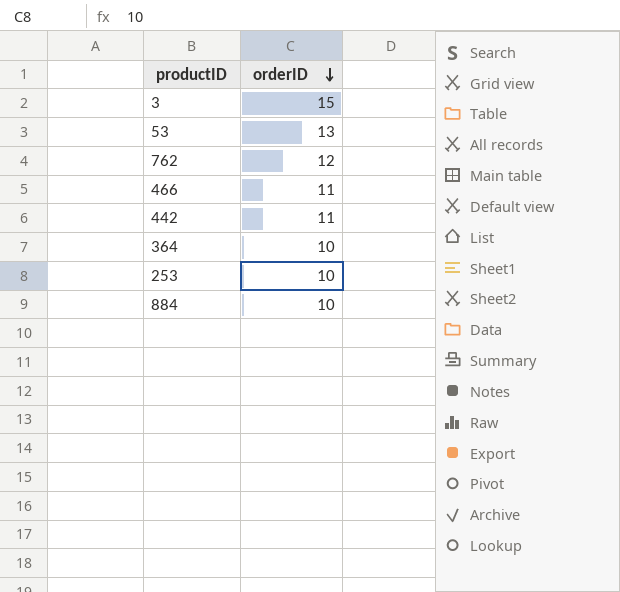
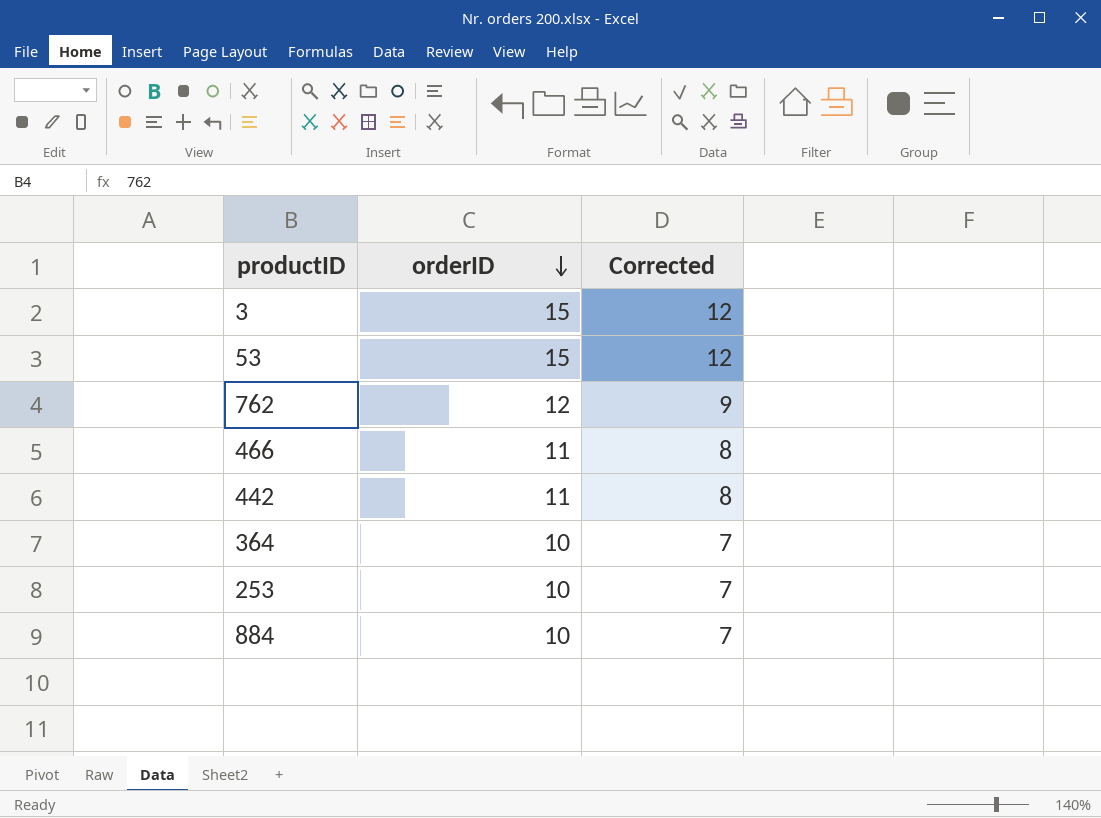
column Corrected | formula: none -> [orderID] - 3
53 | orderID: 13 -> 15

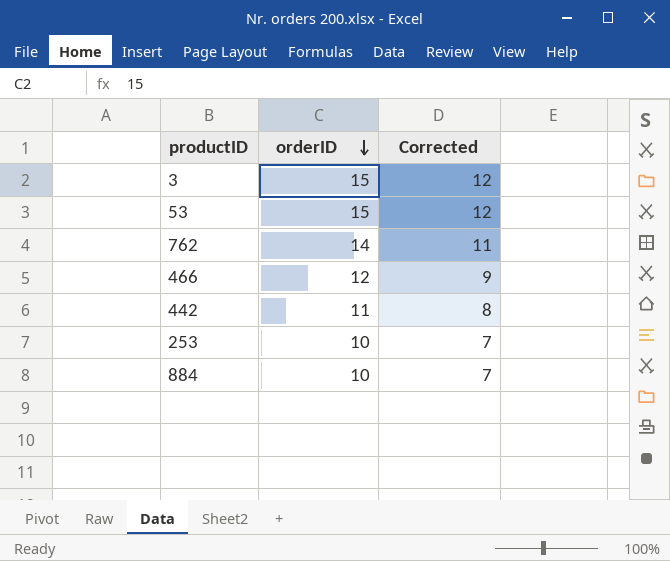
row 364: 10 | 7 -> none
762 | orderID: 12 -> 14
762 | Corrected: 9 -> 11
466 | orderID: 11 -> 12
466 | Corrected: 8 -> 9

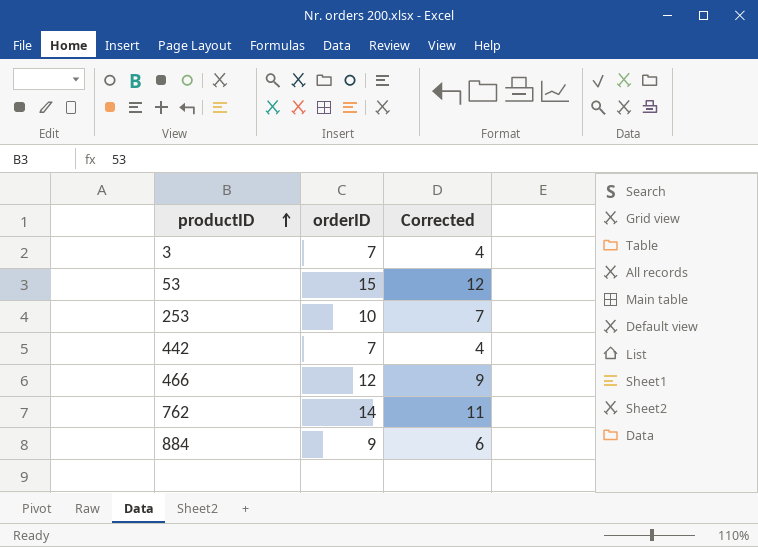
row order: orderID descending -> productID ascending
3 | orderID: 15 -> 7
3 | Corrected: 12 -> 4
442 | orderID: 11 -> 7
442 | Corrected: 8 -> 4
884 | orderID: 10 -> 9
884 | Corrected: 7 -> 6

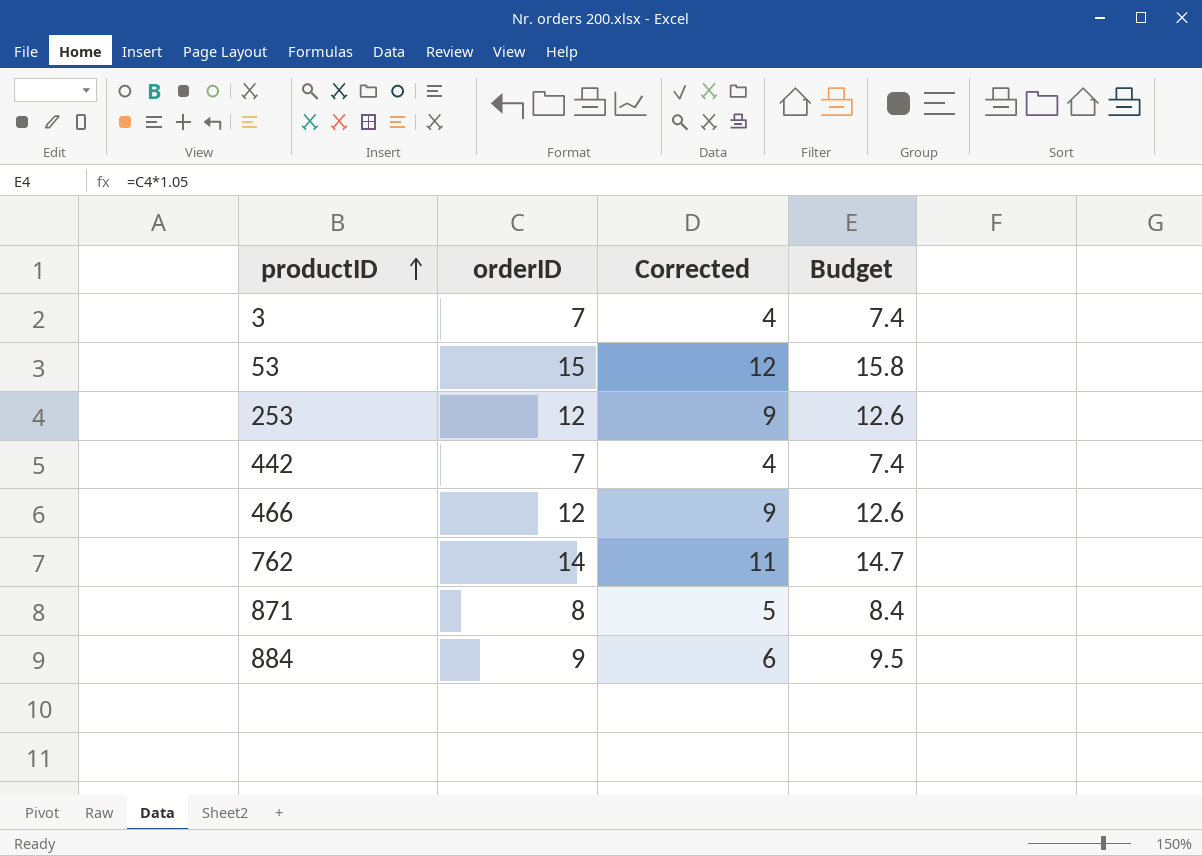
column Budget | formula: none -> [orderID] * 1.05
253 | orderID: 10 -> 12
253 | Corrected: 7 -> 9
row 871: none -> 8 | 5 | 8.4

